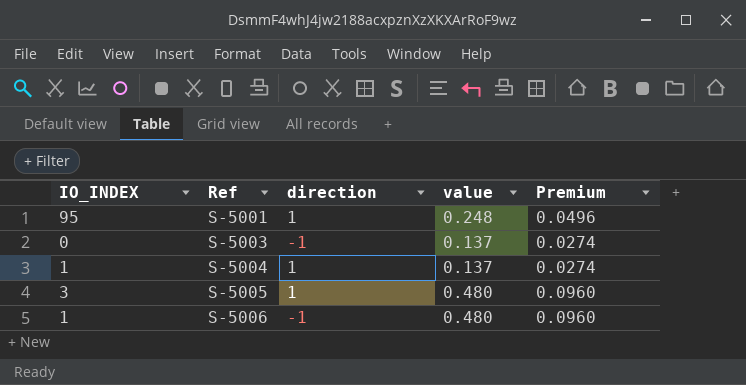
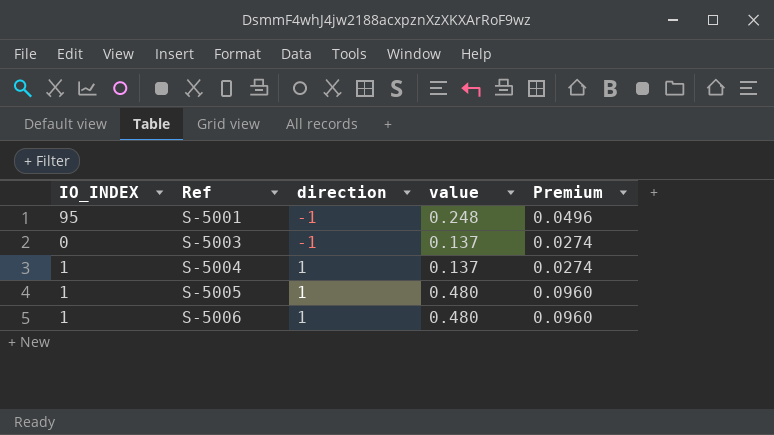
S-5001 | direction: 1 -> -1
S-5005 | IO_INDEX: 3 -> 1
S-5006 | direction: -1 -> 1

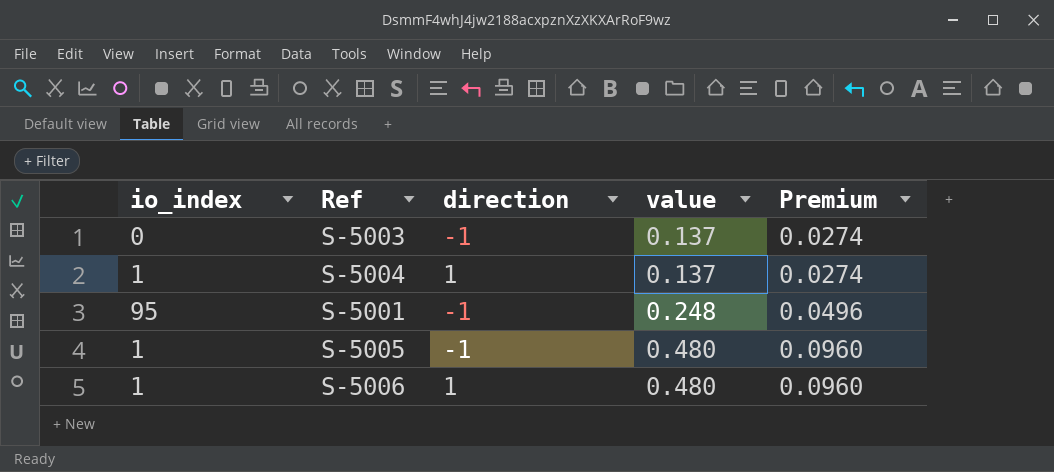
row order: Ref ascending -> value ascending
column name: IO_INDEX -> io_index
S-5005 | direction: 1 -> -1

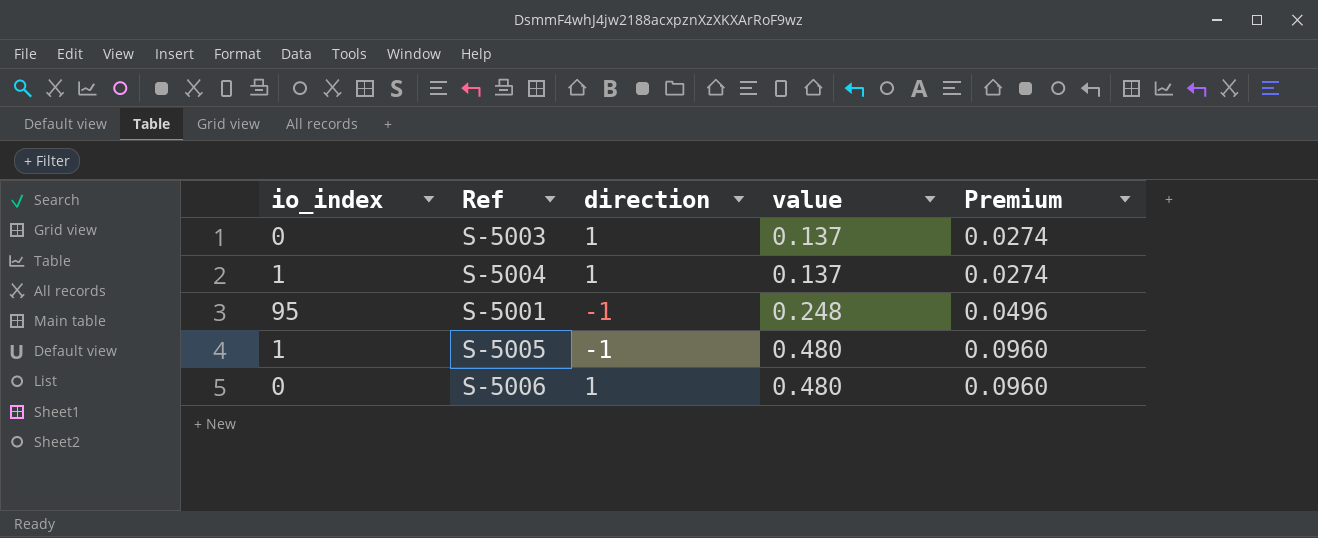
S-5003 | direction: -1 -> 1
S-5006 | io_index: 1 -> 0

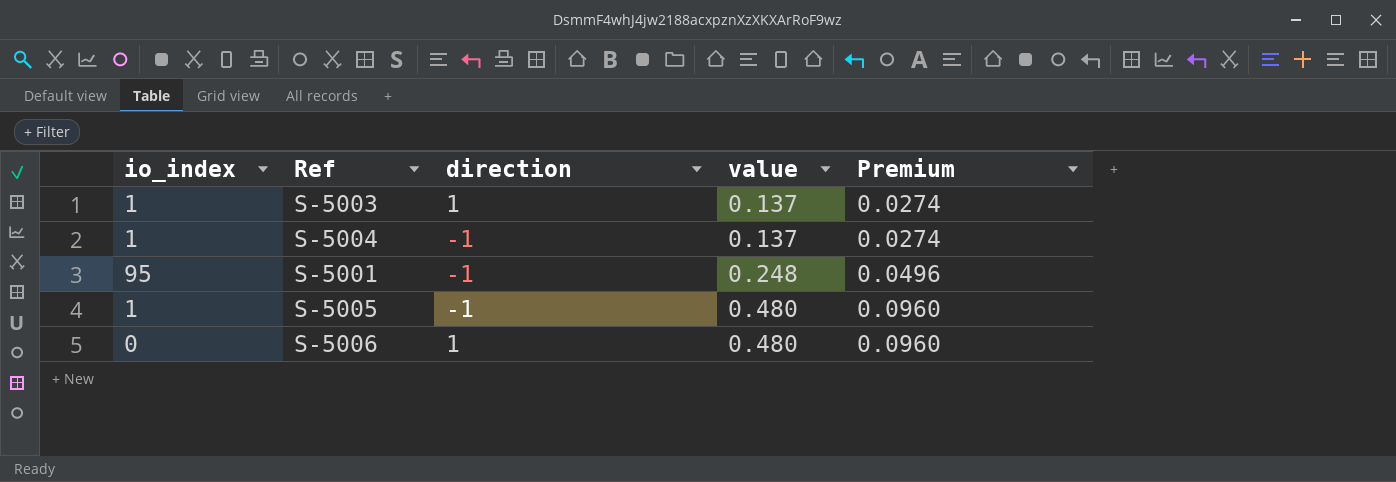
S-5003 | io_index: 0 -> 1
S-5004 | direction: 1 -> -1

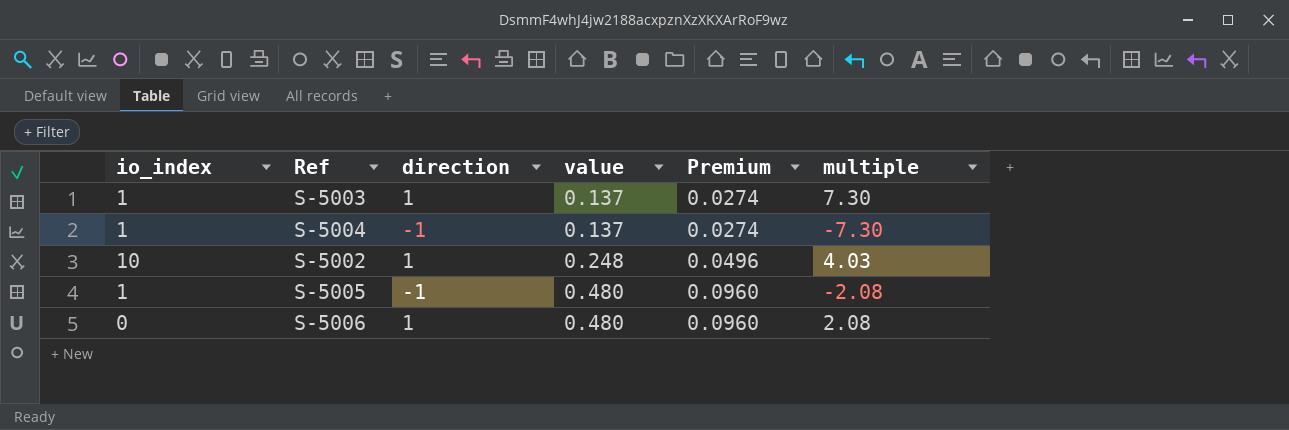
column multiple | formula: none -> [direction] / [value]
row S-5001: 95 | -1 | 0.248 | 0.0496 -> none
row S-5002: none -> 10 | 1 | 0.248 | 0.0496 | 4.03

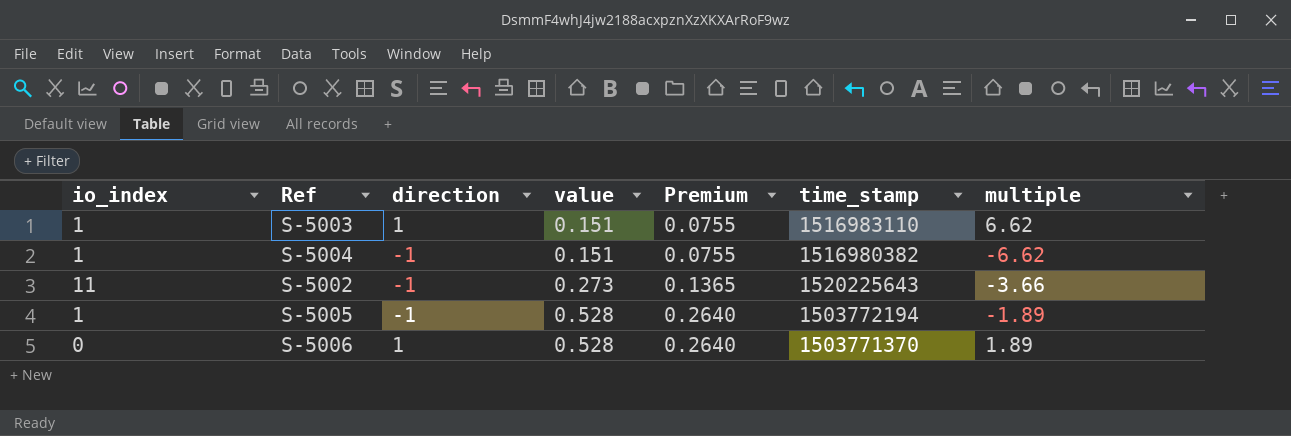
column Premium | formula: [value] * 0.2 -> [value] * 0.5
column time_stamp | position: none -> 6
S-5003 | value: 0.137 -> 0.151
S-5003 | multiple: 7.30 -> 6.62
S-5004 | value: 0.137 -> 0.151
S-5004 | multiple: -7.30 -> -6.62
S-5002 | io_index: 10 -> 11
S-5002 | direction: 1 -> -1
S-5002 | value: 0.248 -> 0.273
S-5002 | multiple: 4.03 -> -3.66
S-5005 | value: 0.480 -> 0.528
S-5005 | multiple: -2.08 -> -1.89
S-5006 | value: 0.480 -> 0.528
S-5006 | multiple: 2.08 -> 1.89

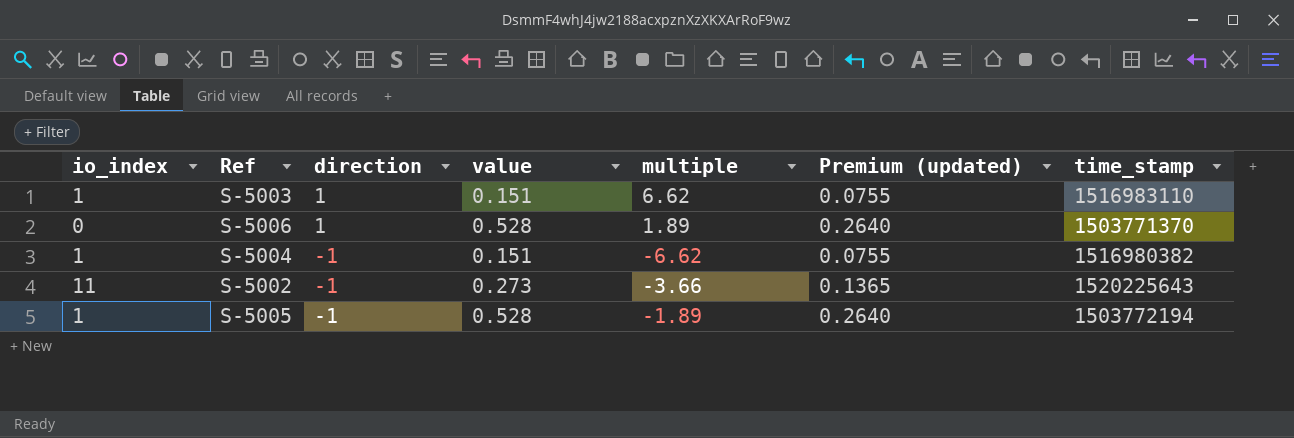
row order: value ascending -> direction descending
column multiple | position: 7 -> 5
column name: Premium -> Premium (updated)

